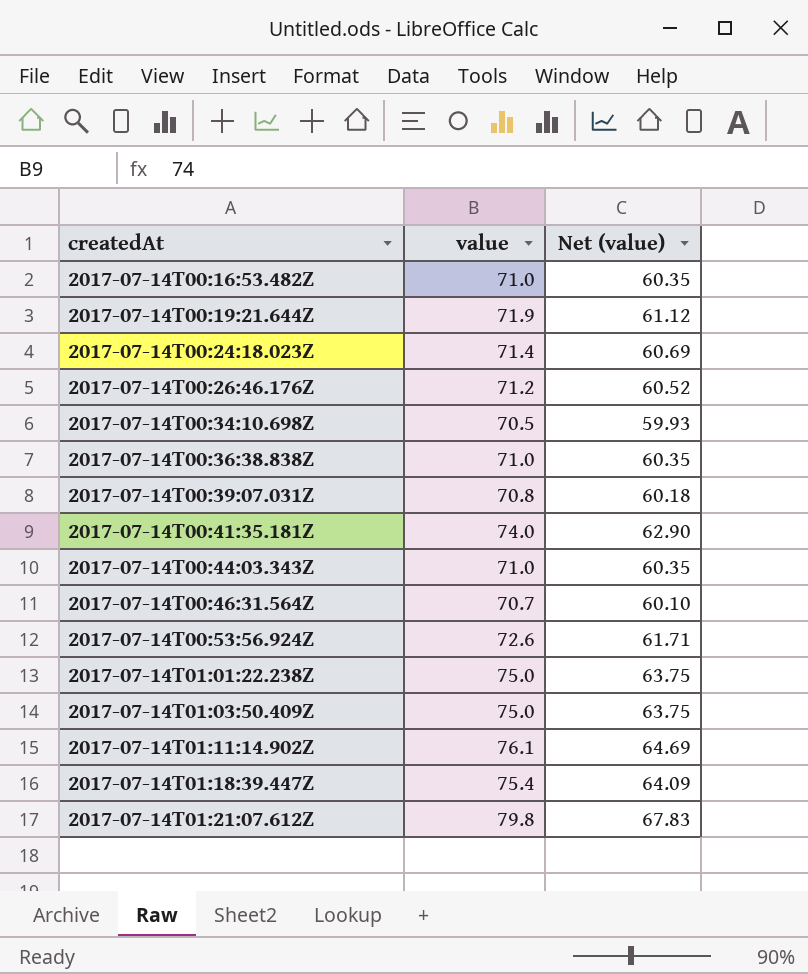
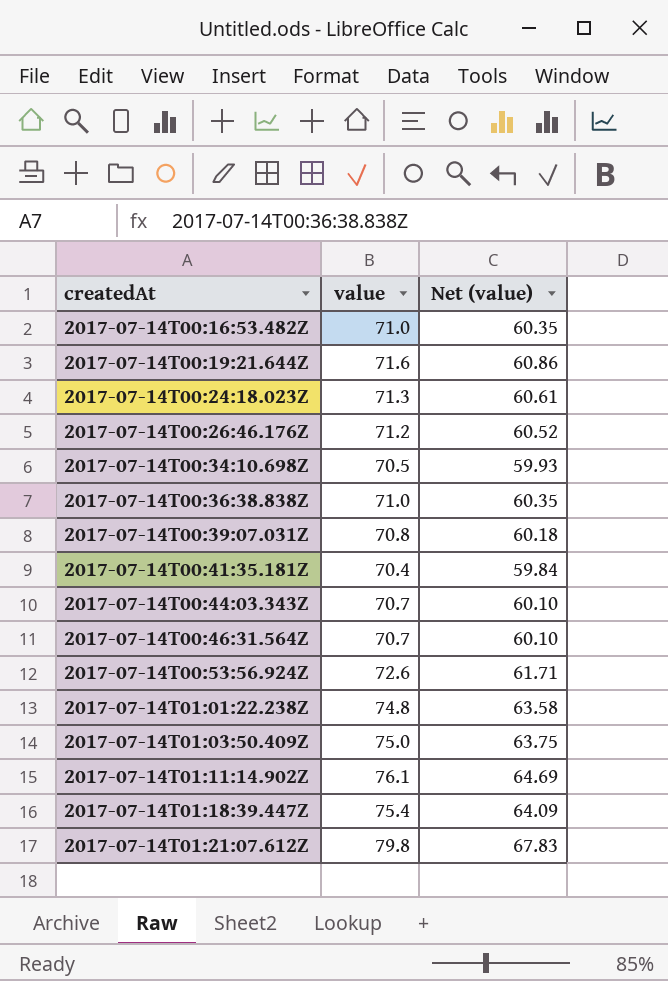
2017-07-14T00:19:21.644Z | value: 71.9 -> 71.6
2017-07-14T00:19:21.644Z | Net (value): 61.12 -> 60.86
2017-07-14T00:24:18.023Z | value: 71.4 -> 71.3
2017-07-14T00:24:18.023Z | Net (value): 60.69 -> 60.61
2017-07-14T00:41:35.181Z | value: 74.0 -> 70.4
2017-07-14T00:41:35.181Z | Net (value): 62.90 -> 59.84
2017-07-14T00:44:03.343Z | value: 71.0 -> 70.7
2017-07-14T00:44:03.343Z | Net (value): 60.35 -> 60.10
2017-07-14T01:01:22.238Z | value: 75.0 -> 74.8
2017-07-14T01:01:22.238Z | Net (value): 63.75 -> 63.58

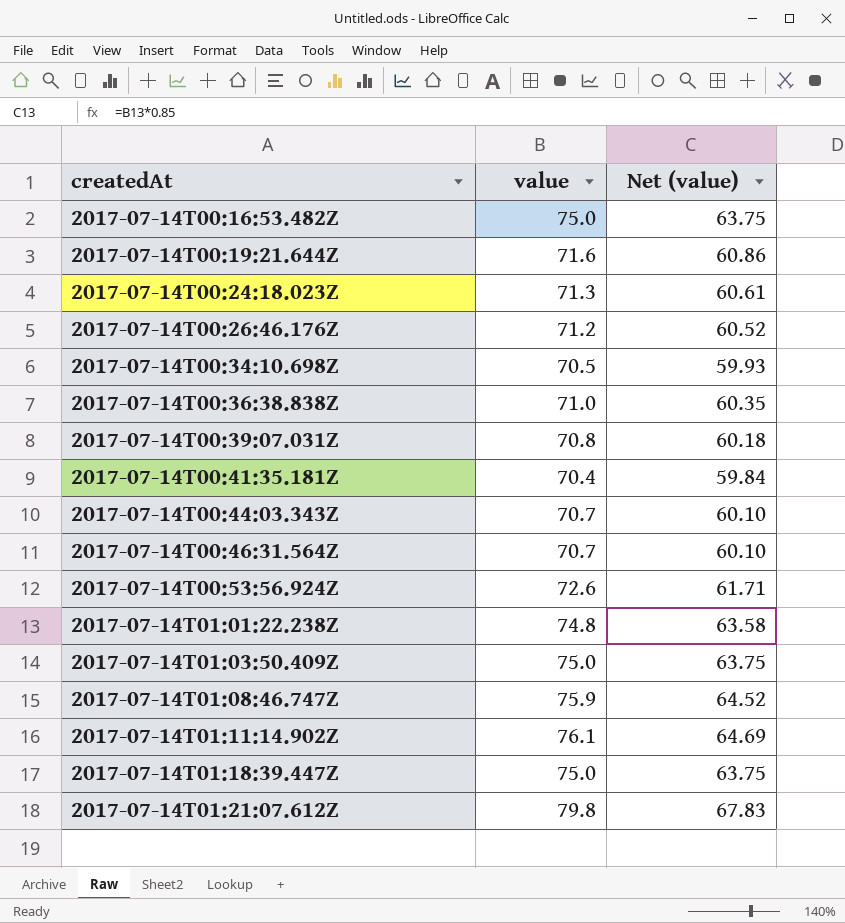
2017-07-14T00:16:53.482Z | value: 71.0 -> 75.0
2017-07-14T00:16:53.482Z | Net (value): 60.35 -> 63.75
row 2017-07-14T01:08:46.747Z: none -> 75.9 | 64.52
2017-07-14T01:18:39.447Z | value: 75.4 -> 75.0
2017-07-14T01:18:39.447Z | Net (value): 64.09 -> 63.75

